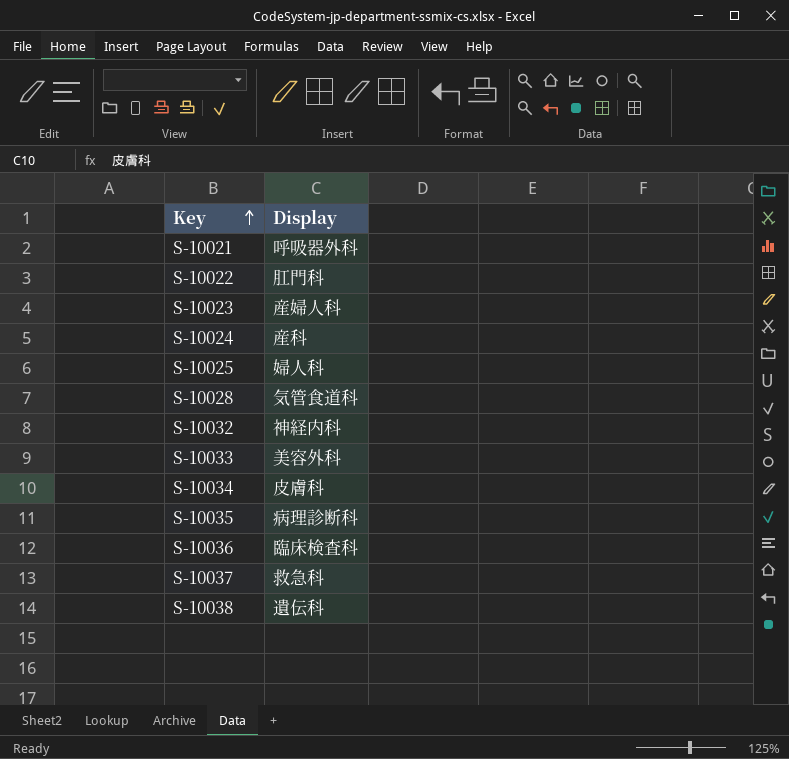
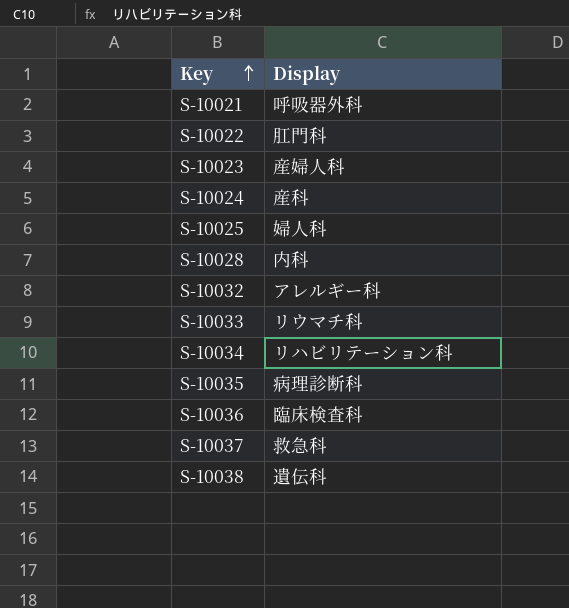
S-10028 | Display: 気管食道科 -> 内科
S-10032 | Display: 神経内科 -> アレルギー科
S-10033 | Display: 美容外科 -> リウマチ科
S-10034 | Display: 皮膚科 -> リハビリテーション科

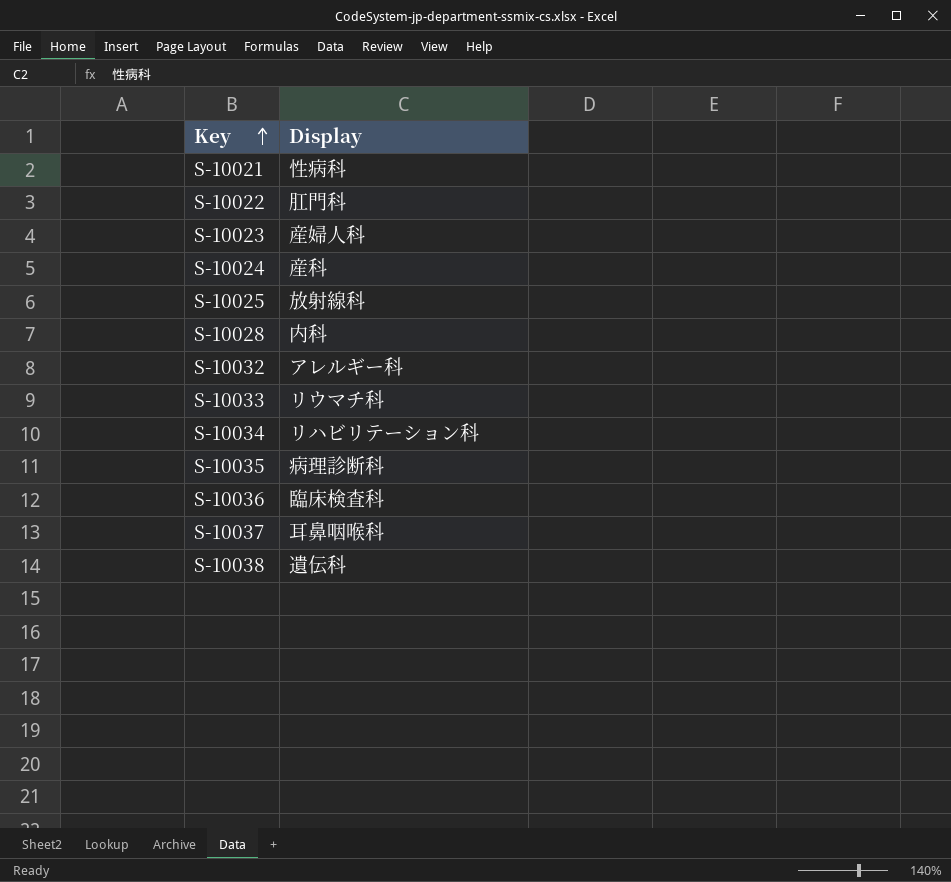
S-10021 | Display: 呼吸器外科 -> 性病科
S-10025 | Display: 婦人科 -> 放射線科
S-10037 | Display: 救急科 -> 耳鼻咽喉科

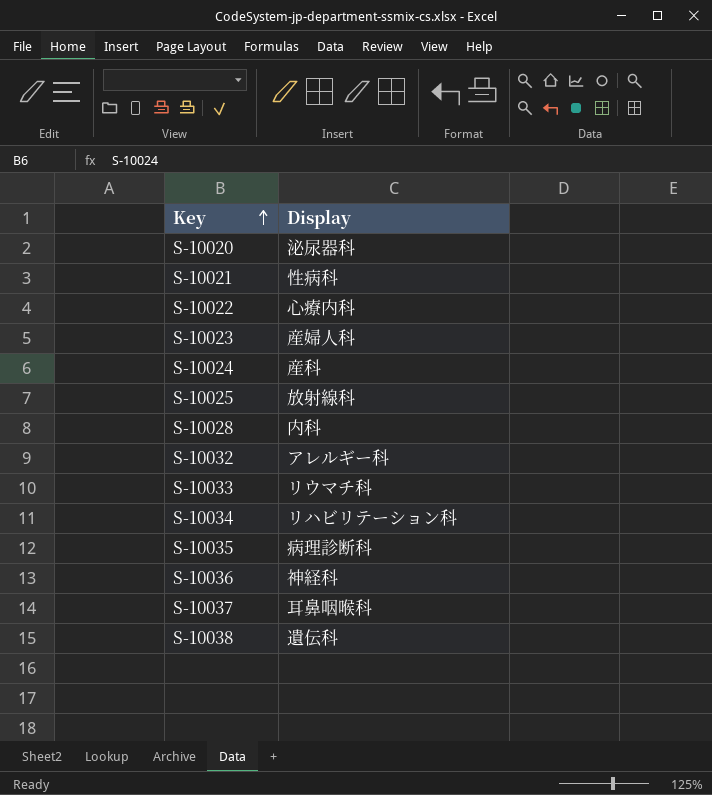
row S-10020: none -> 泌尿器科
S-10022 | Display: 肛門科 -> 心療内科
S-10036 | Display: 臨床検査科 -> 神経科

